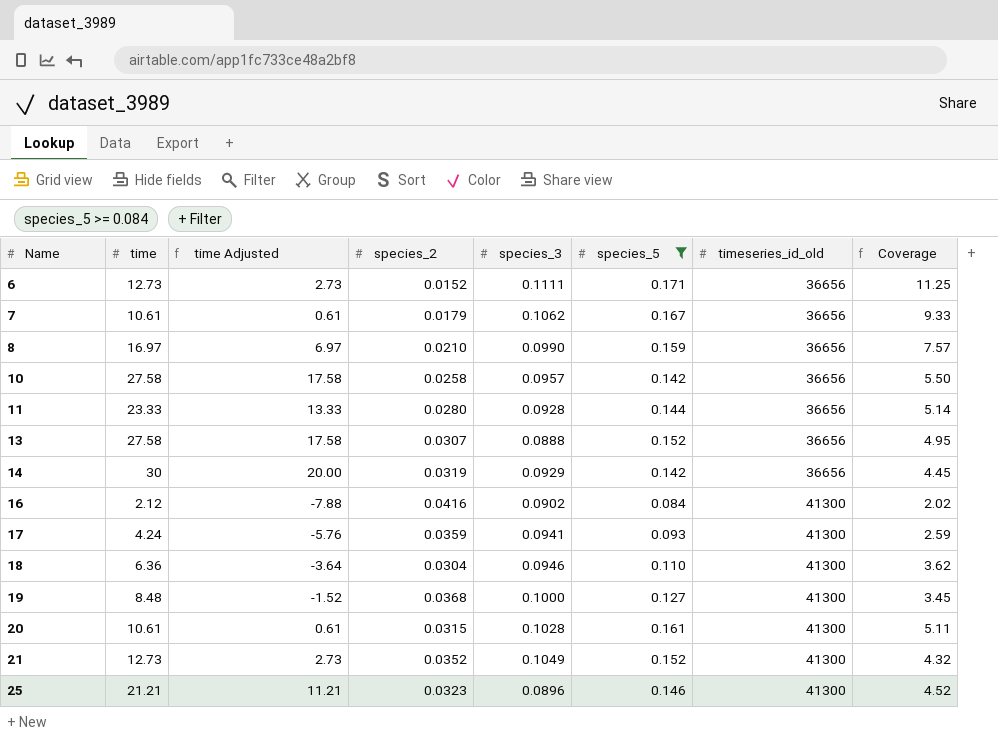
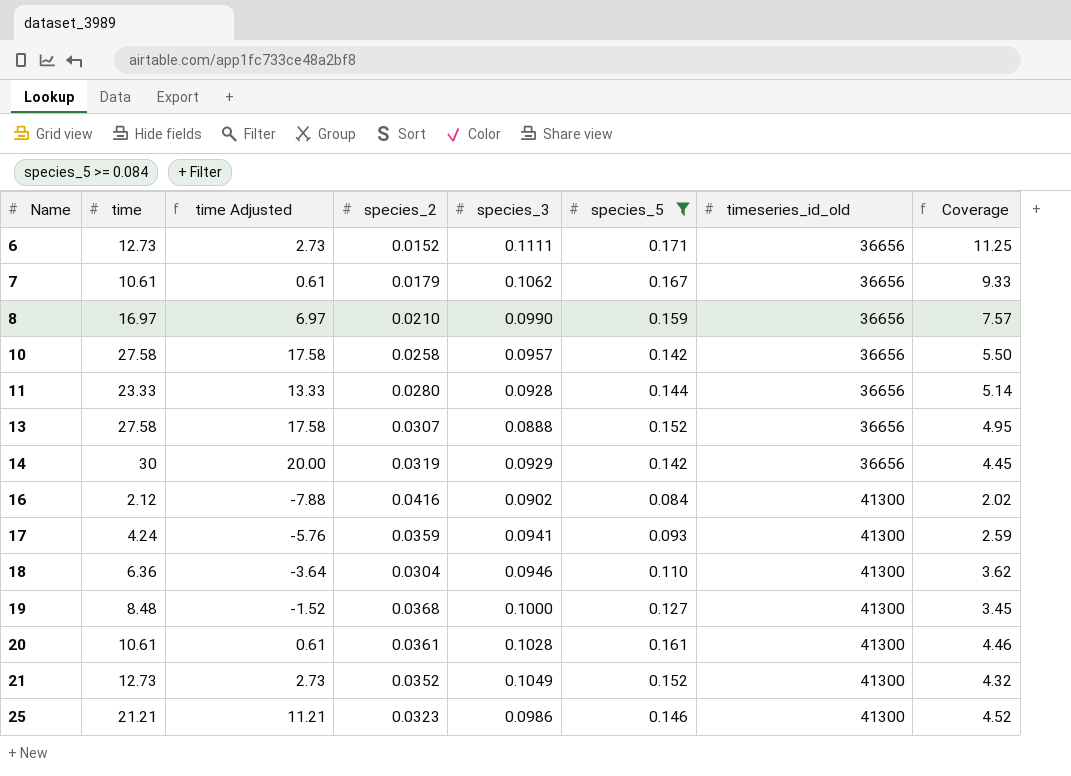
20 | species_2: 0.0315 -> 0.0361
20 | Coverage: 5.11 -> 4.46
25 | species_3: 0.0896 -> 0.0986

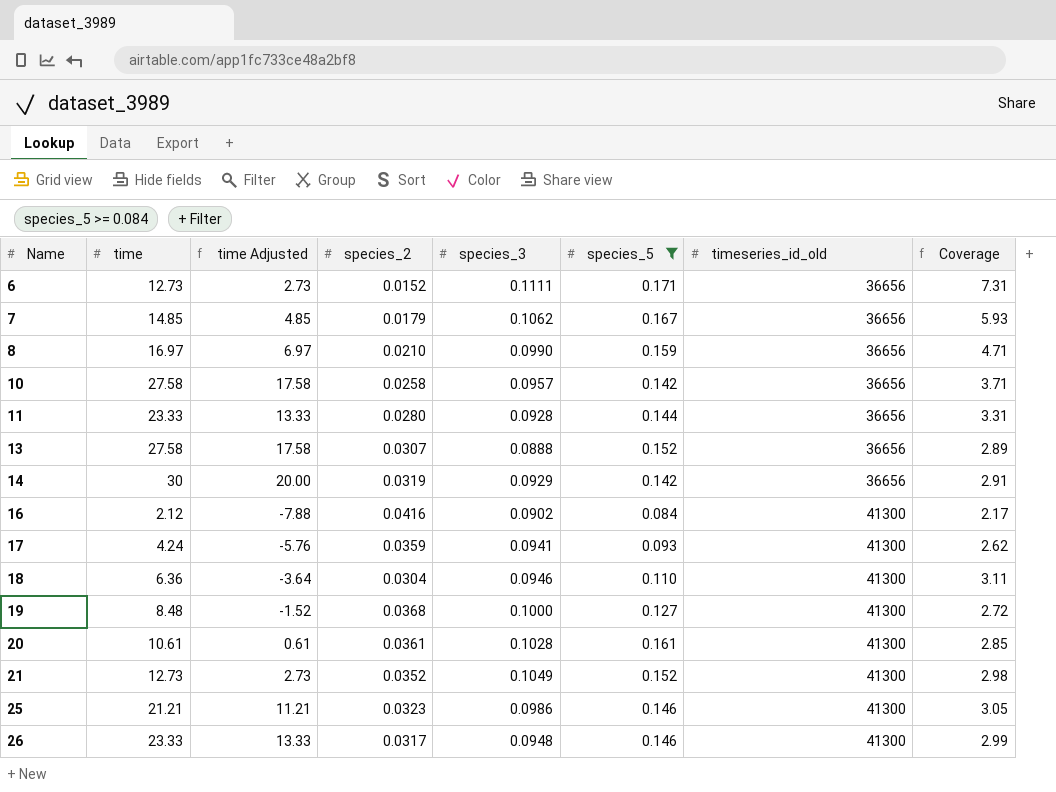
column Coverage | formula: [species_5] / [species_2] -> [species_3] / [species_2]
7 | time: 10.61 -> 14.85
7 | time Adjusted: 0.61 -> 4.85
row 26: none -> 23.33 | 13.33 | 0.0317 | 0.0948 | 0.146 | 41300 | 2.99

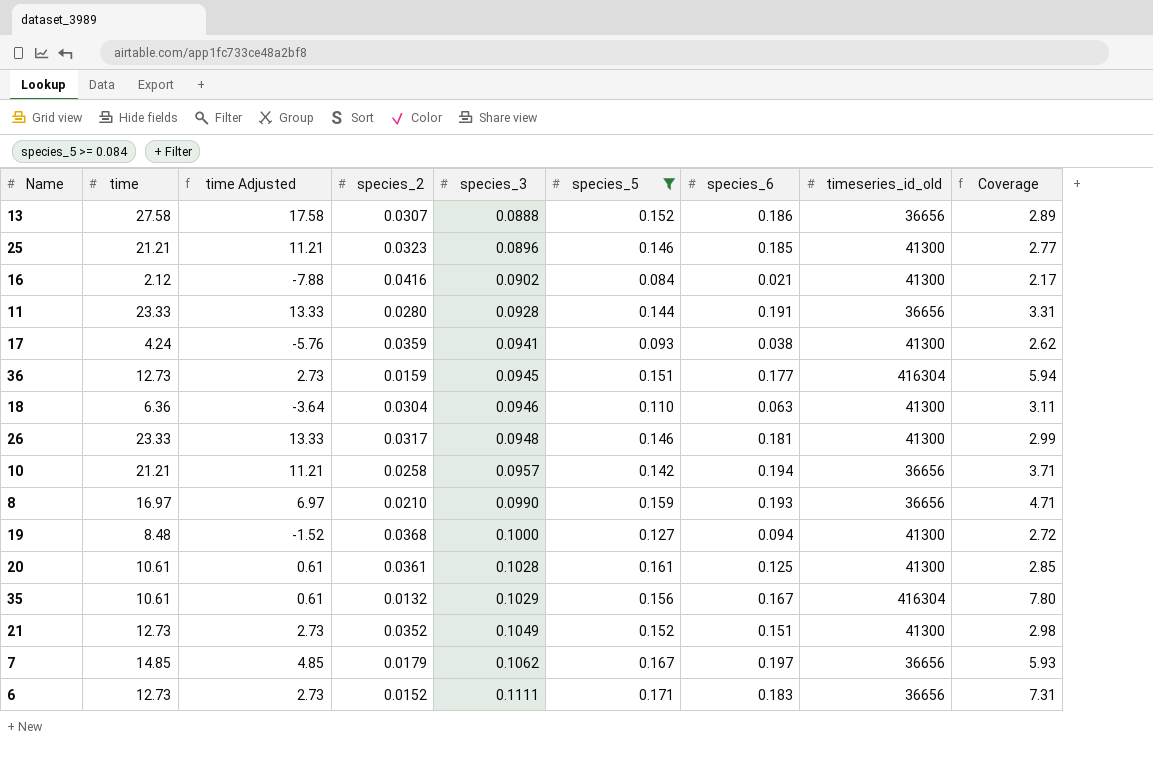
row order: Name ascending -> species_3 ascending
column species_6 | position: none -> 7
row 14: 30 | 20.00 | 0.0319 | 0.0929 | 0.142 | 36656 | 2.91 -> none
25 | species_3: 0.0986 -> 0.0896
25 | Coverage: 3.05 -> 2.77
row 36: none -> 12.73 | 2.73 | 0.0159 | 0.0945 | 0.151 | 0.177 | 416304 | 5.94
10 | time: 27.58 -> 21.21
10 | time Adjusted: 17.58 -> 11.21
row 35: none -> 10.61 | 0.61 | 0.0132 | 0.1029 | 0.156 | 0.167 | 416304 | 7.80

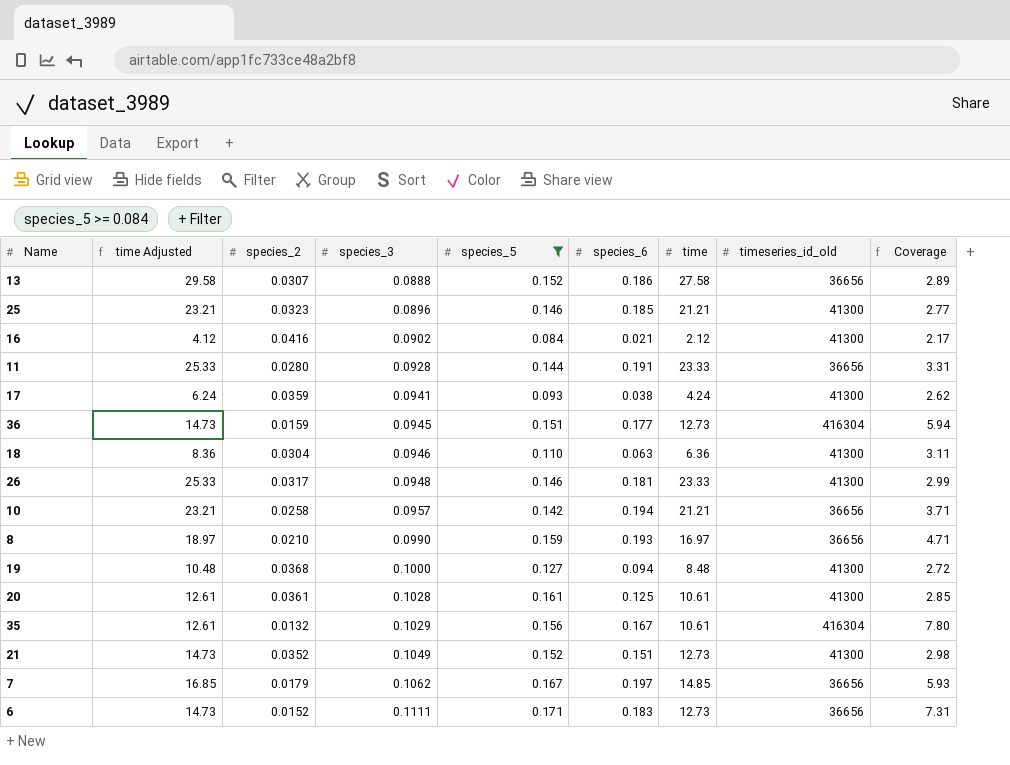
column time Adjusted | formula: [time] - 10 -> [time] + 2
column time | position: 2 -> 7

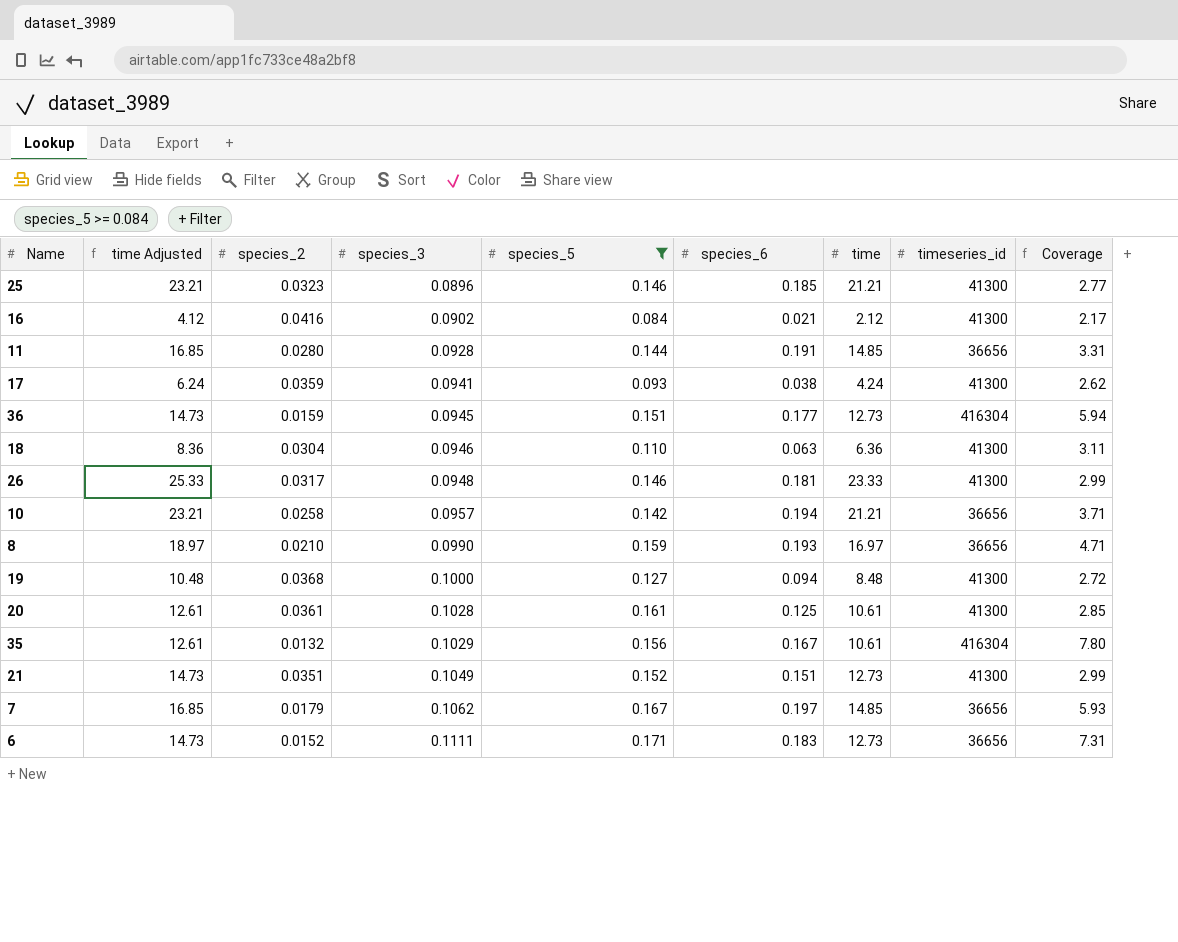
column name: timeseries_id_old -> timeseries_id
row 13: 29.58 | 0.0307 | 0.0888 | 0.152 | 0.186 | 27.58 | 36656 | 2.89 -> none
11 | time Adjusted: 25.33 -> 16.85
11 | time: 23.33 -> 14.85
21 | species_2: 0.0352 -> 0.0351
21 | Coverage: 2.98 -> 2.99

